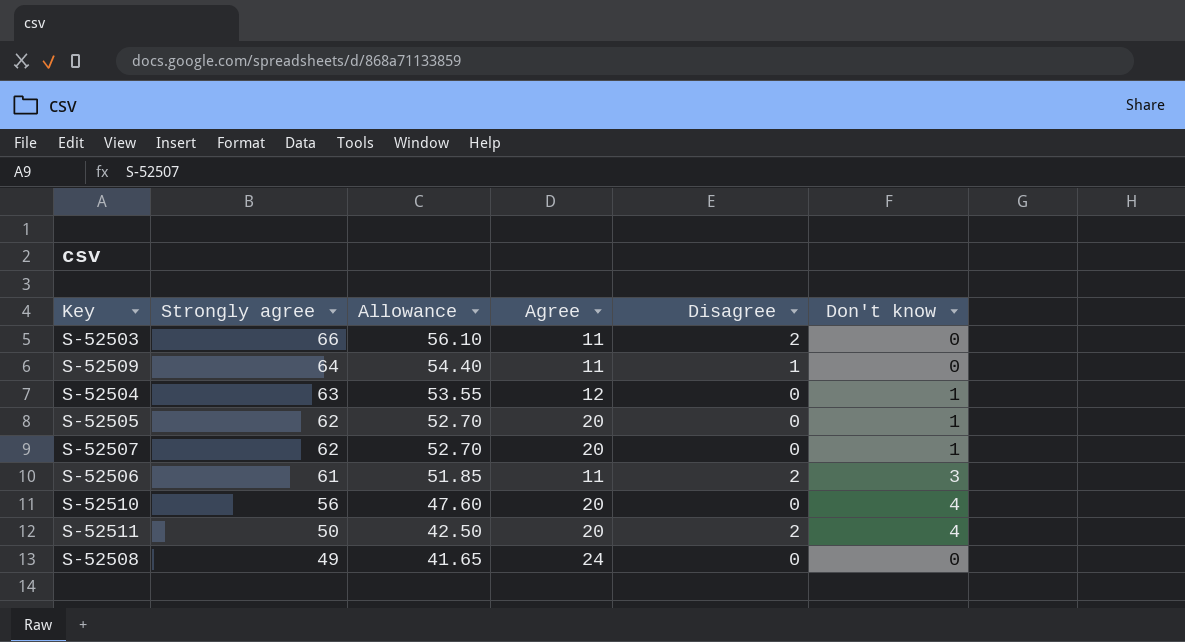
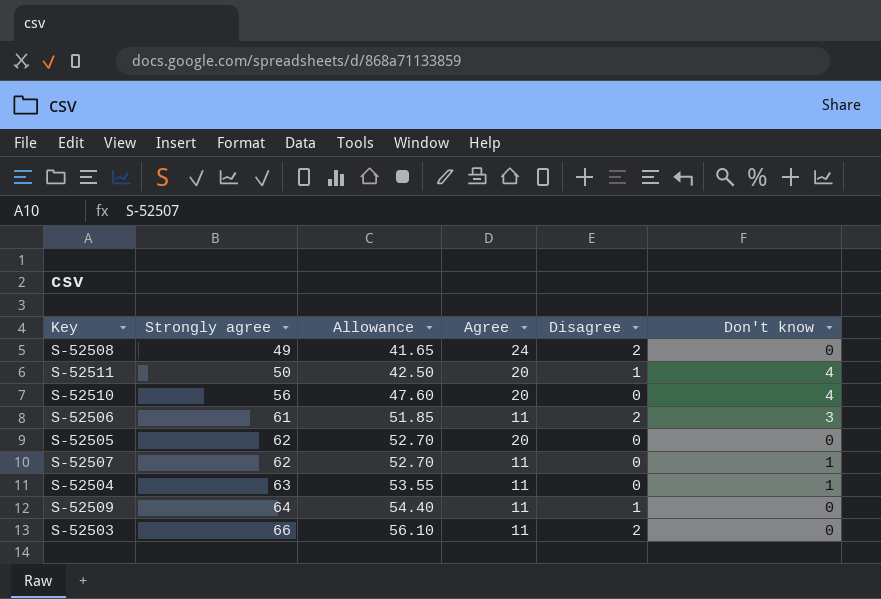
row order: Strongly agree descending -> Strongly agree ascending
S-52508 | Disagree: 0 -> 2
S-52511 | Disagree: 2 -> 1
S-52505 | Don't know: 1 -> 0
S-52507 | Agree: 20 -> 11
S-52504 | Agree: 12 -> 11

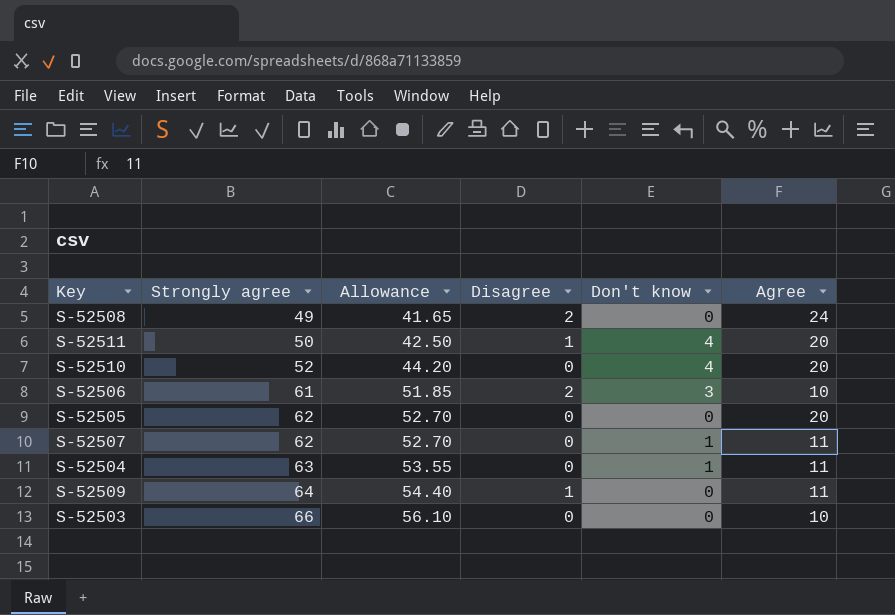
column Agree | position: 4 -> 6
S-52510 | Strongly agree: 56 -> 52
S-52510 | Allowance: 47.60 -> 44.20
S-52506 | Agree: 11 -> 10
S-52503 | Disagree: 2 -> 0
S-52503 | Agree: 11 -> 10

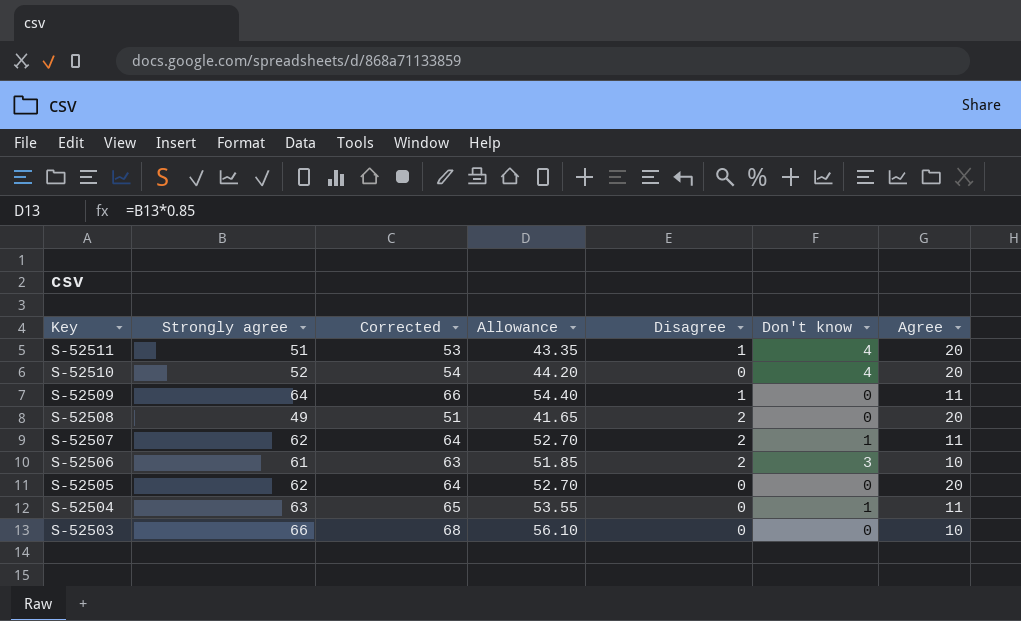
row order: Strongly agree ascending -> Key descending
column Corrected | formula: none -> [Strongly agree] + 2
S-52511 | Strongly agree: 50 -> 51
S-52511 | Allowance: 42.50 -> 43.35
S-52508 | Agree: 24 -> 20
S-52507 | Disagree: 0 -> 2

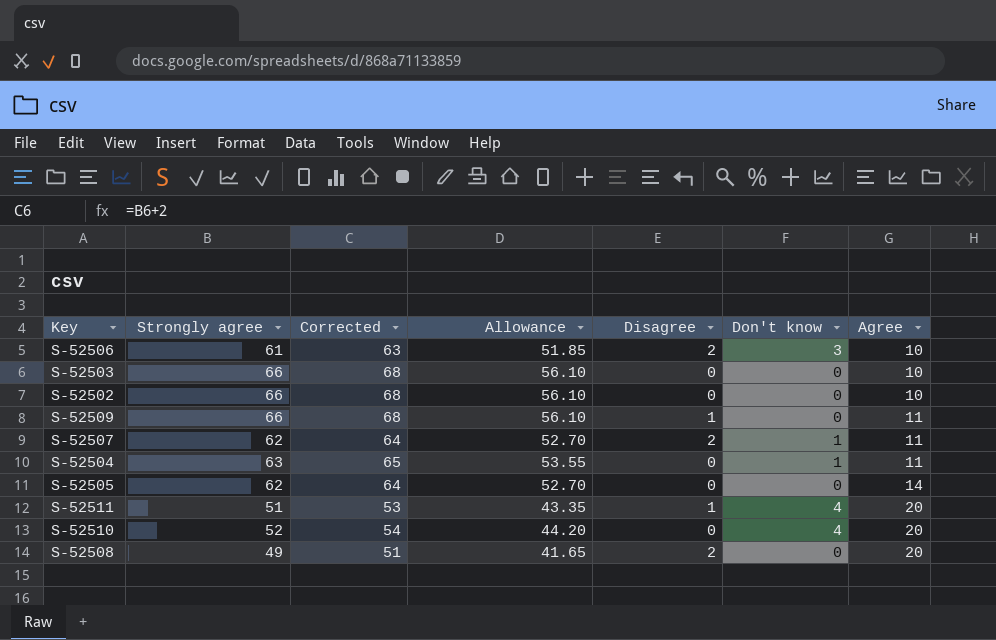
row order: Key descending -> Agree ascending
row S-52502: none -> 66 | 68 | 56.10 | 0 | 0 | 10
S-52509 | Strongly agree: 64 -> 66
S-52509 | Corrected: 66 -> 68
S-52509 | Allowance: 54.40 -> 56.10
S-52505 | Agree: 20 -> 14

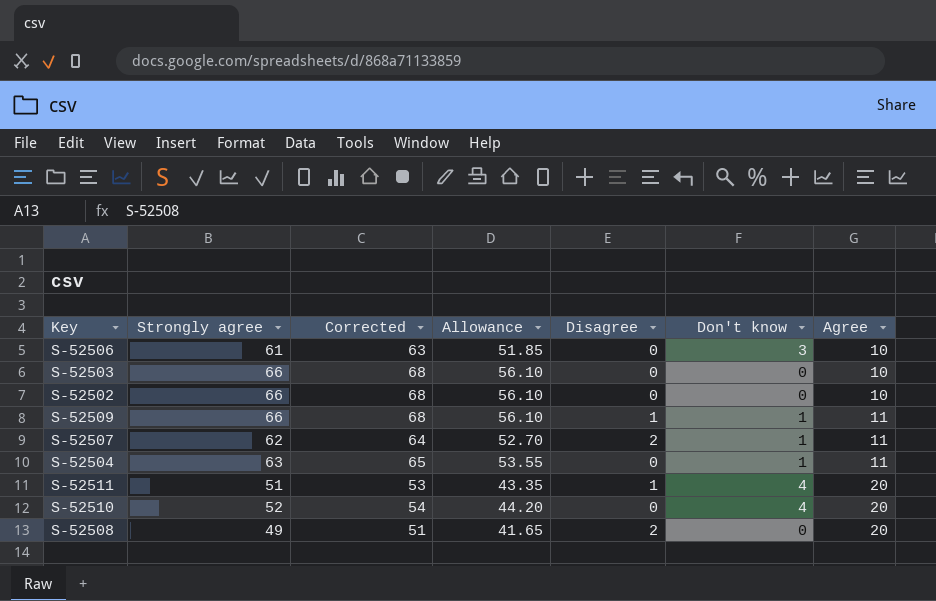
row S-52505: 62 | 64 | 52.70 | 0 | 0 | 14 -> none
S-52506 | Disagree: 2 -> 0
S-52509 | Don't know: 0 -> 1

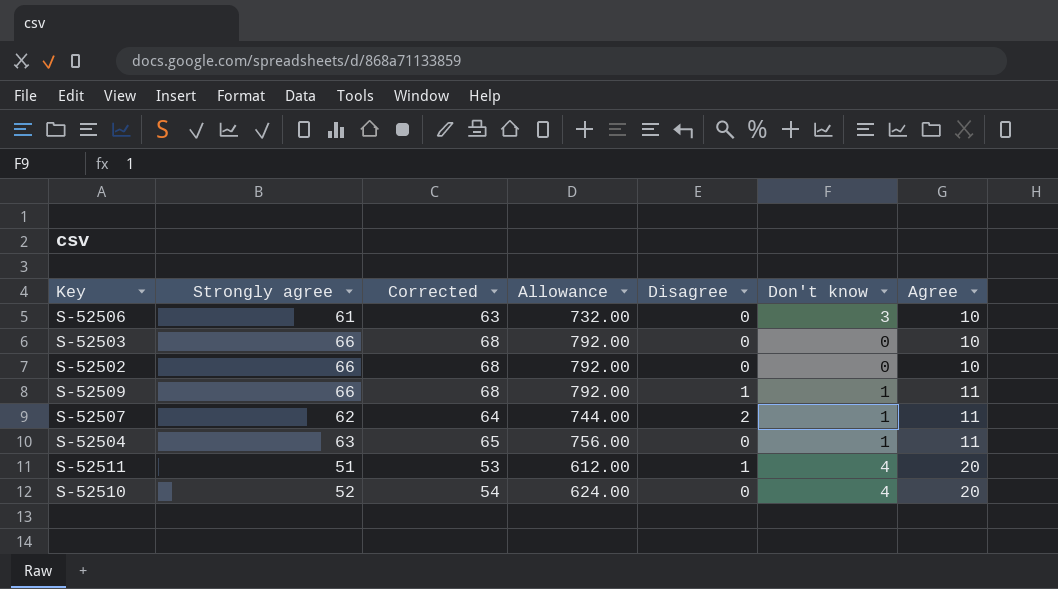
column Allowance | formula: [Strongly agree] * 0.85 -> [Strongly agree] * 12
row S-52508: 49 | 51 | 41.65 | 2 | 0 | 20 -> none

